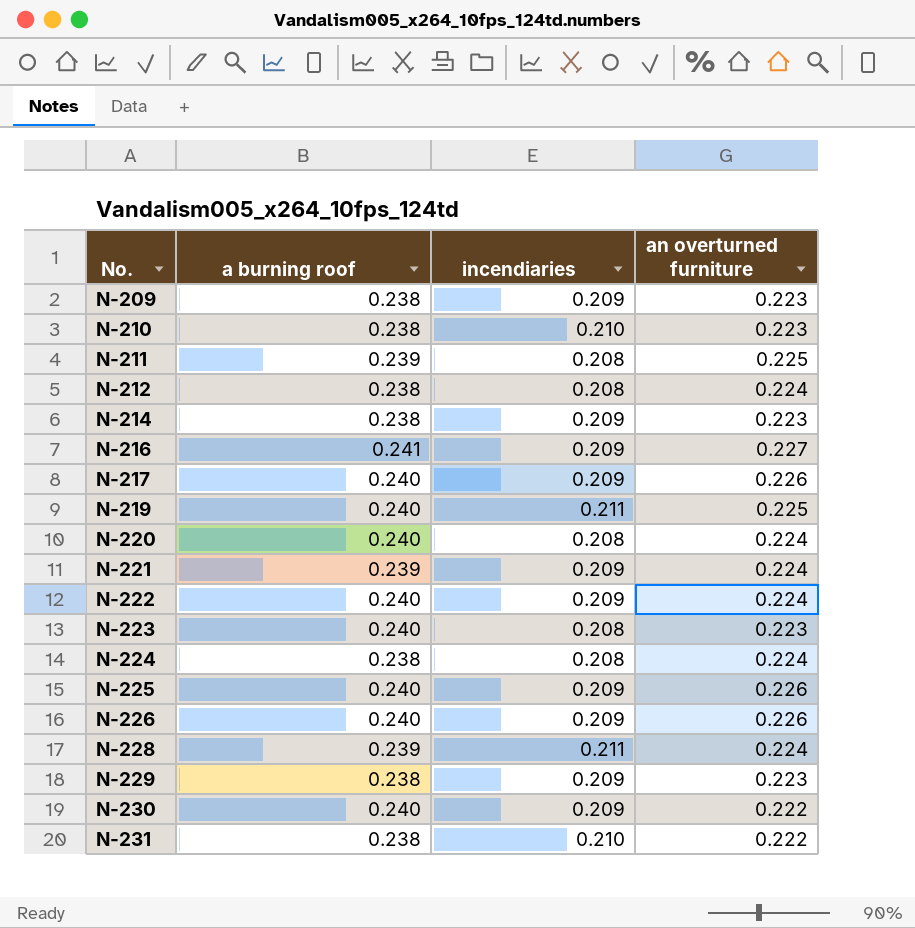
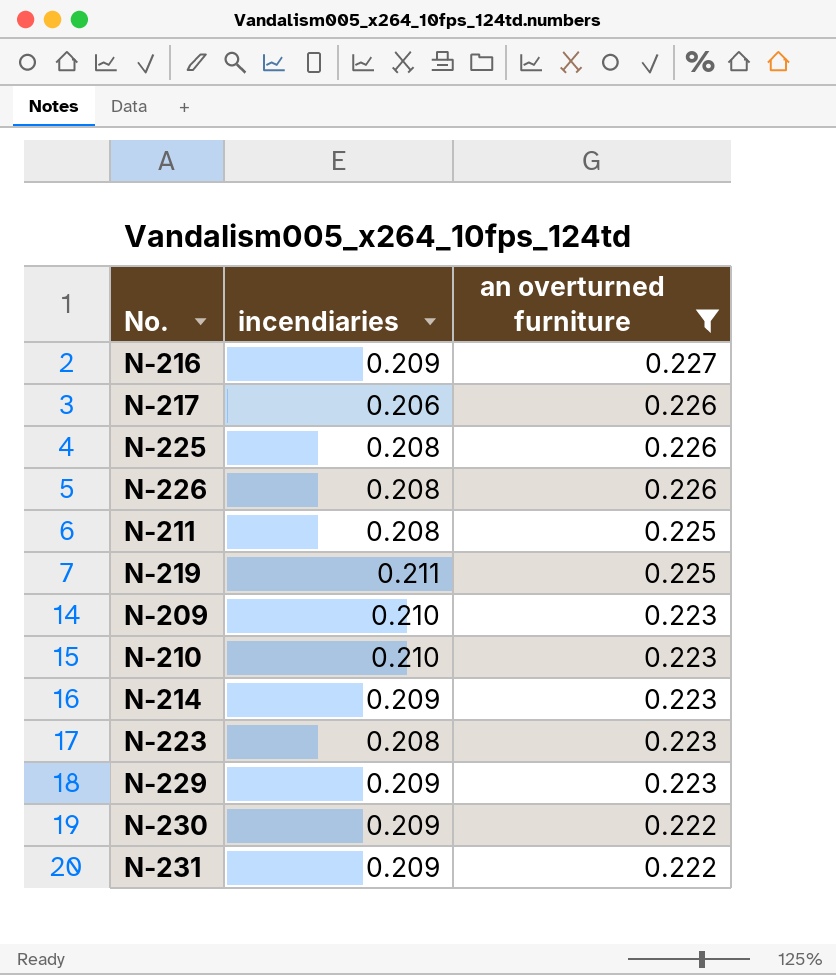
filter: none -> an overturned furniture != 0.224
row order: No. ascending -> an overturned furniture descending
column a burning roof | position: 2 -> none
N-217 | incendiaries: 0.209 -> 0.206
N-225 | incendiaries: 0.209 -> 0.208
N-226 | incendiaries: 0.209 -> 0.208
N-209 | incendiaries: 0.209 -> 0.210
N-231 | incendiaries: 0.210 -> 0.209

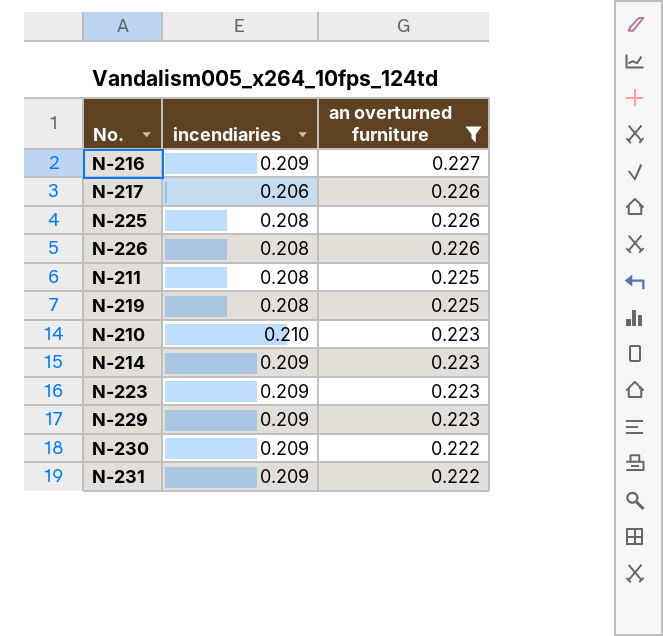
row N-209: 0.210 | 0.223 -> none
N-219 | incendiaries: 0.211 -> 0.208
N-223 | incendiaries: 0.208 -> 0.209

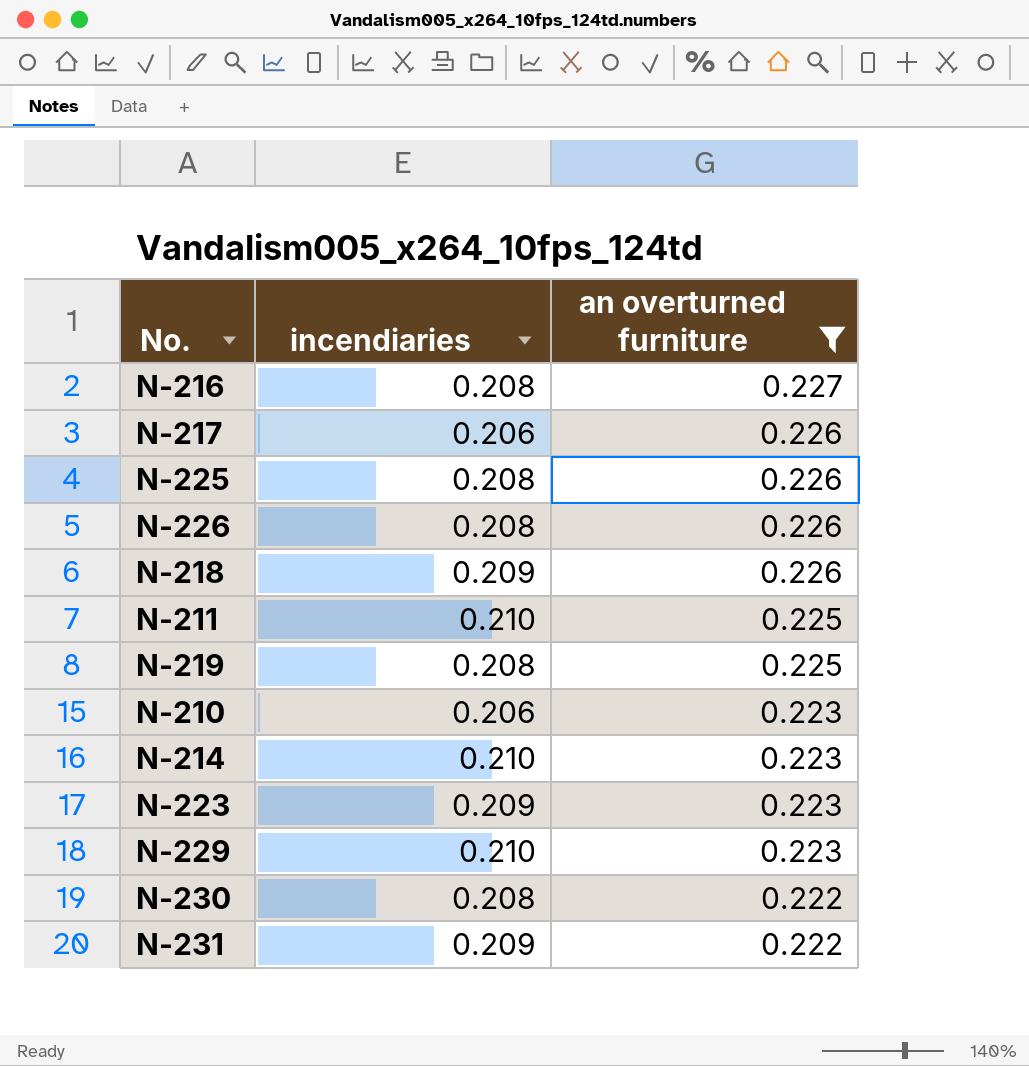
N-216 | incendiaries: 0.209 -> 0.208
row N-218: none -> 0.209 | 0.226
N-211 | incendiaries: 0.208 -> 0.210
N-210 | incendiaries: 0.210 -> 0.206
N-214 | incendiaries: 0.209 -> 0.210
N-229 | incendiaries: 0.209 -> 0.210
N-230 | incendiaries: 0.209 -> 0.208

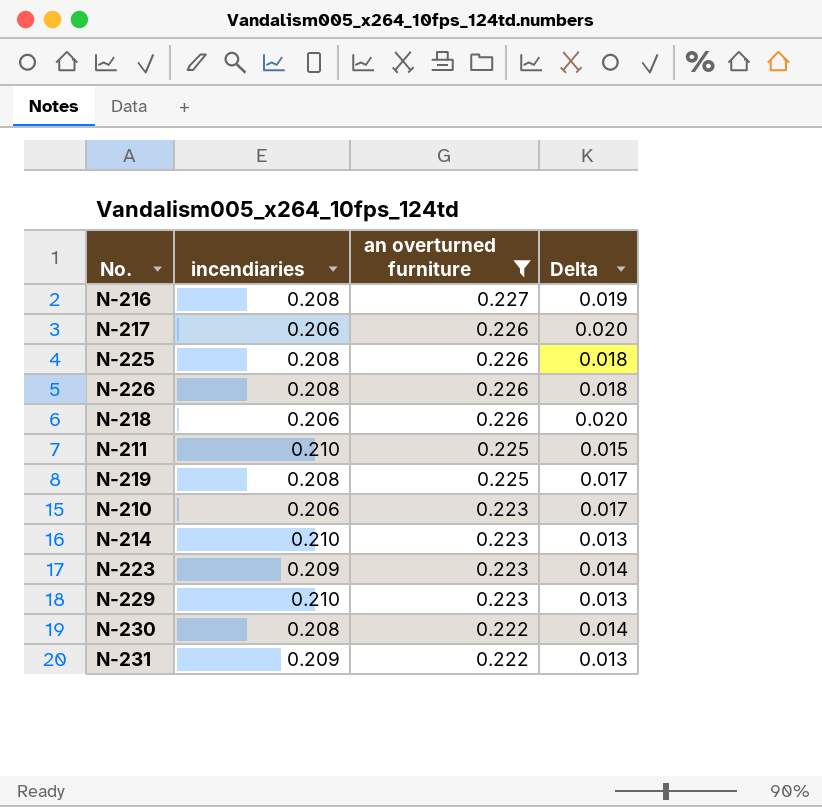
column Delta | formula: none -> [an overturned furniture] - [incendiaries]
N-218 | incendiaries: 0.209 -> 0.206

